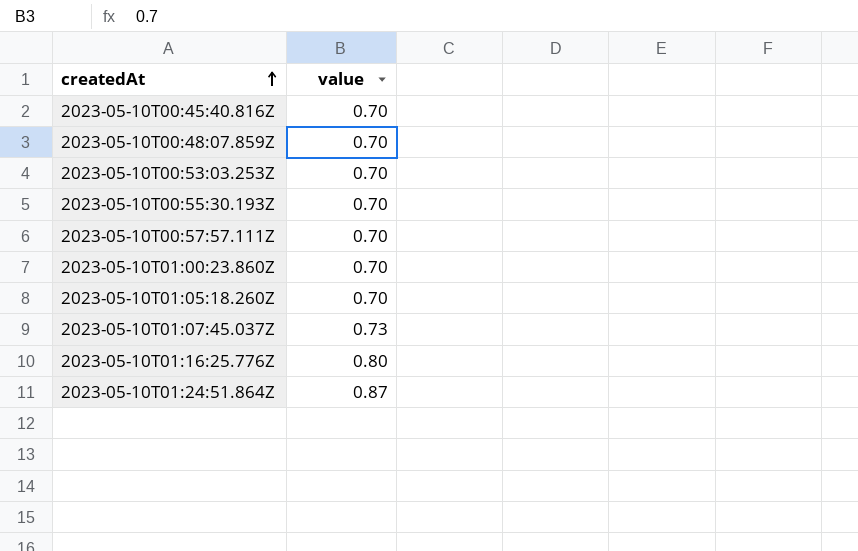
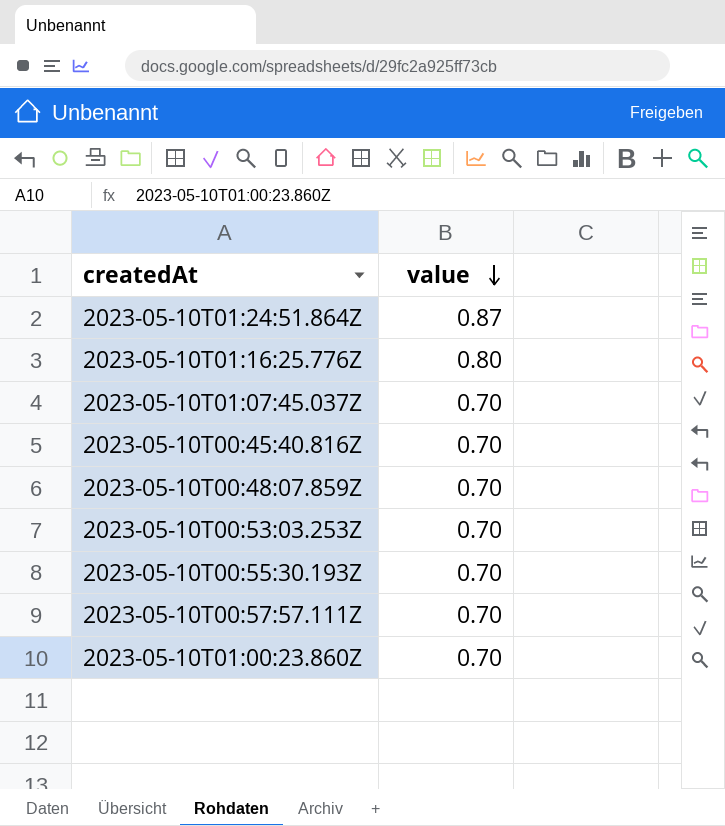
row order: createdAt ascending -> value descending
row 2023-05-10T01:05:18.260Z: 0.70 -> none
2023-05-10T01:07:45.037Z | value: 0.73 -> 0.70

